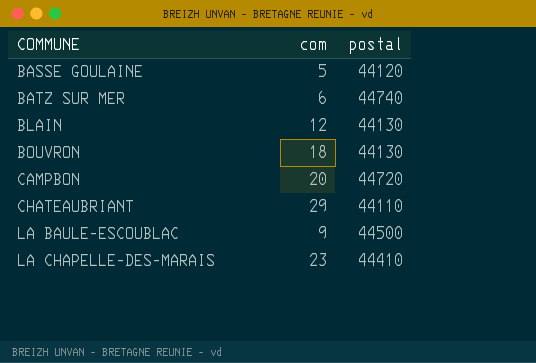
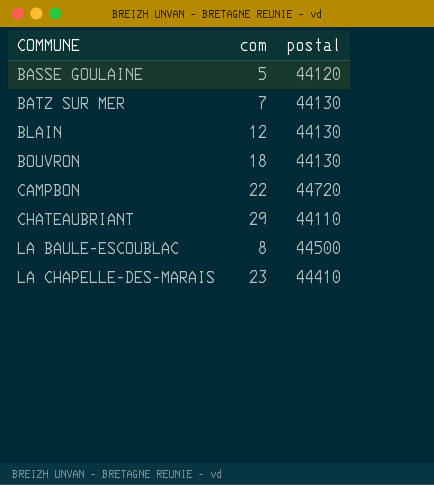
BATZ SUR MER | com: 6 -> 7
BATZ SUR MER | postal: 44740 -> 44130
CAMPBON | com: 20 -> 22
LA BAULE-ESCOUBLAC | com: 9 -> 8

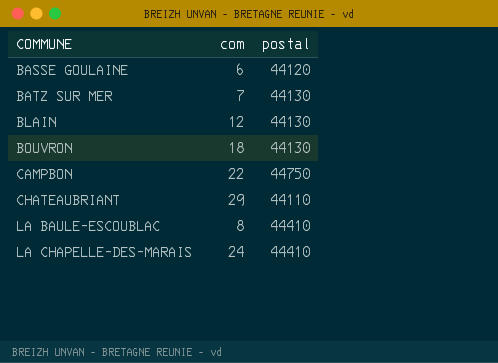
BASSE GOULAINE | com: 5 -> 6
CAMPBON | postal: 44720 -> 44750
LA BAULE-ESCOUBLAC | postal: 44500 -> 44410
LA CHAPELLE-DES-MARAIS | com: 23 -> 24

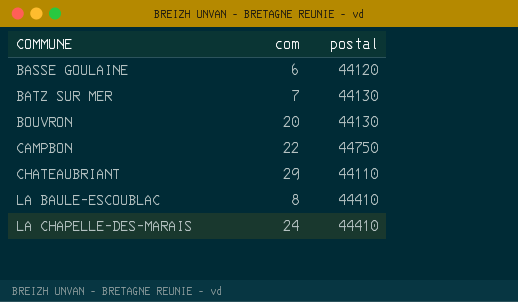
row BLAIN: 12 | 44130 -> none
BOUVRON | com: 18 -> 20

